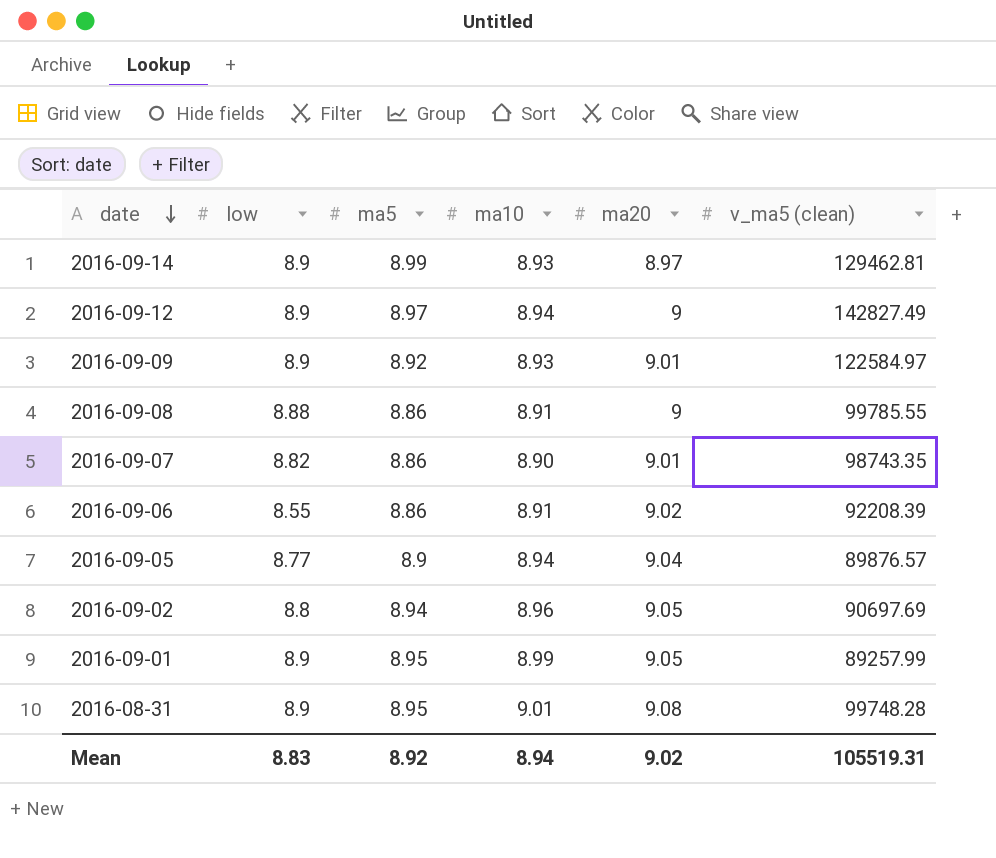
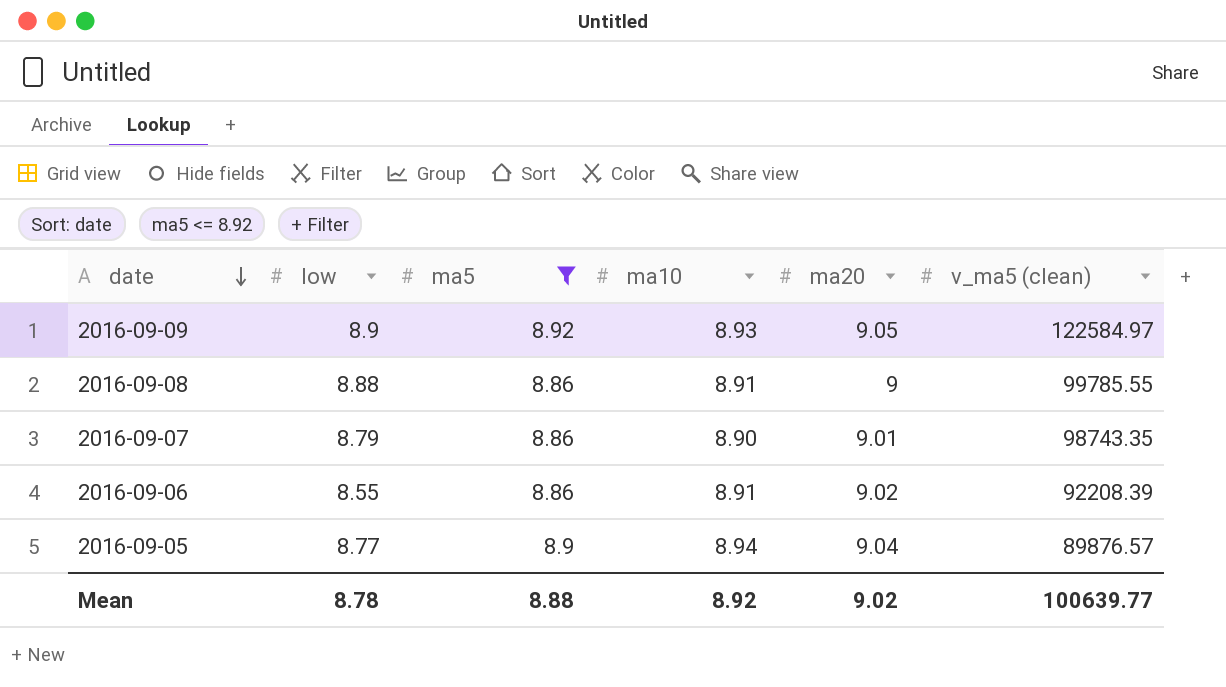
filter: none -> ma5 <= 8.92
2016-09-09 | ma20: 9.01 -> 9.05
2016-09-07 | low: 8.82 -> 8.79
Mean | low: 8.83 -> 8.78
Mean | ma5: 8.92 -> 8.88
Mean | ma10: 8.94 -> 8.92
Mean | v_ma5 (clean): 105519.31 -> 100639.77

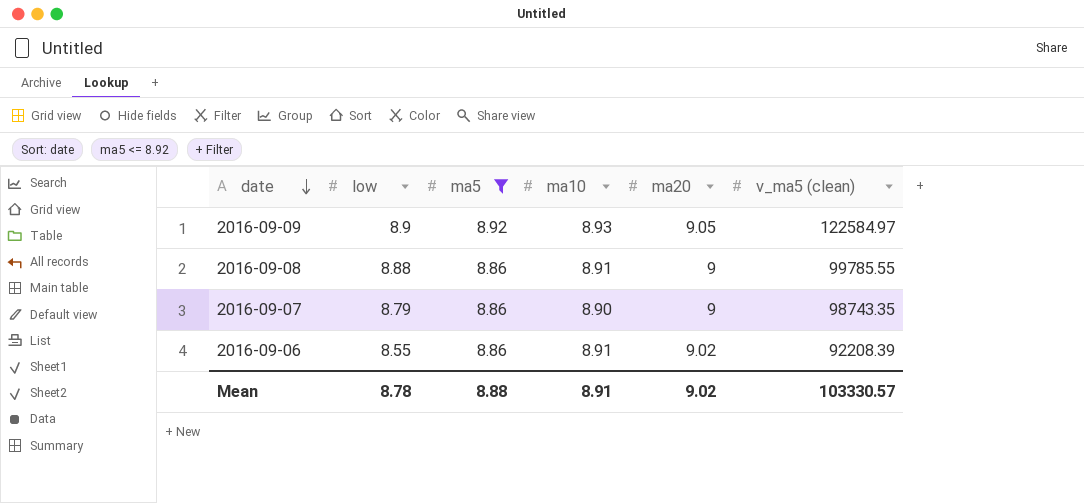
row 2016-09-05: 8.77 | 8.9 | 8.94 | 9.04 | 89876.57 -> none
2016-09-07 | ma20: 9.01 -> 9
Mean | ma10: 8.92 -> 8.91
Mean | v_ma5 (clean): 100639.77 -> 103330.57

